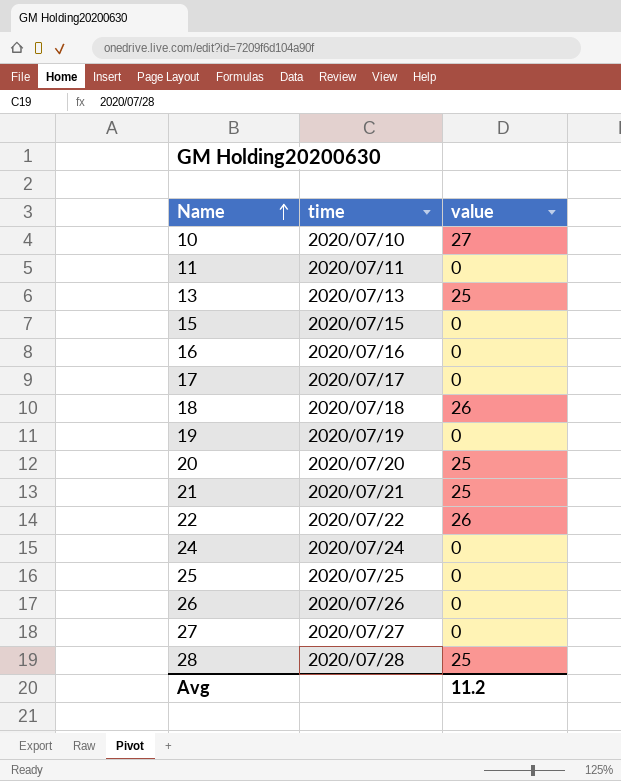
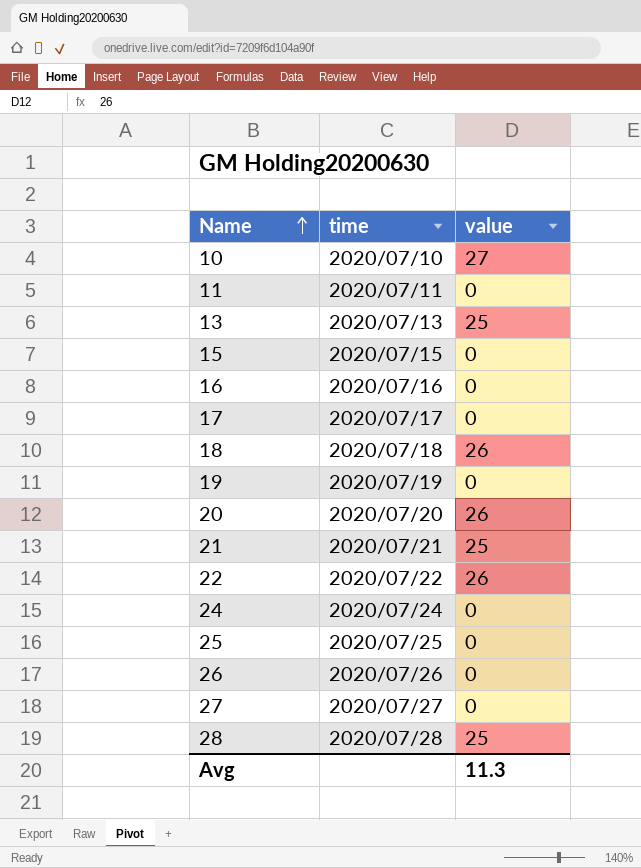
20 | value: 25 -> 26
Avg | value: 11.2 -> 11.3

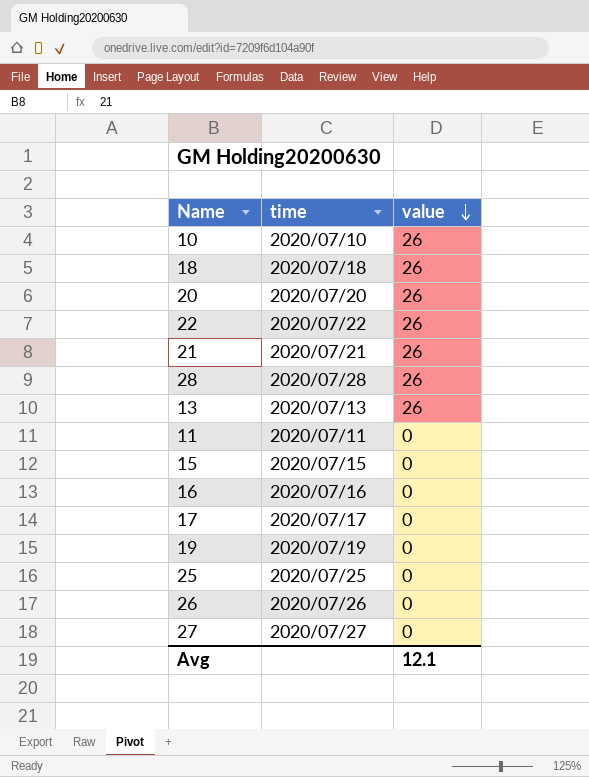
row order: Name ascending -> value descending
row 24: 2020/07/24 | 0 -> none
10 | value: 27 -> 26
21 | value: 25 -> 26
28 | value: 25 -> 26
13 | value: 25 -> 26
Avg | value: 11.3 -> 12.1

